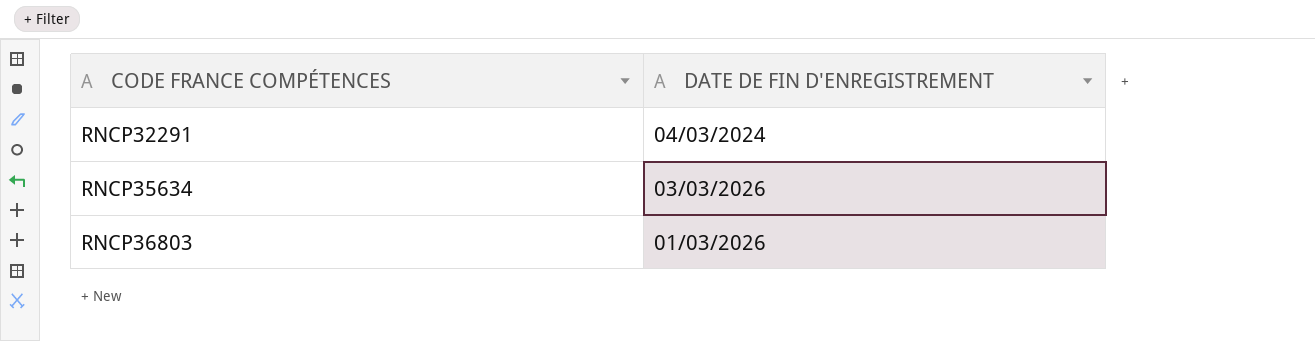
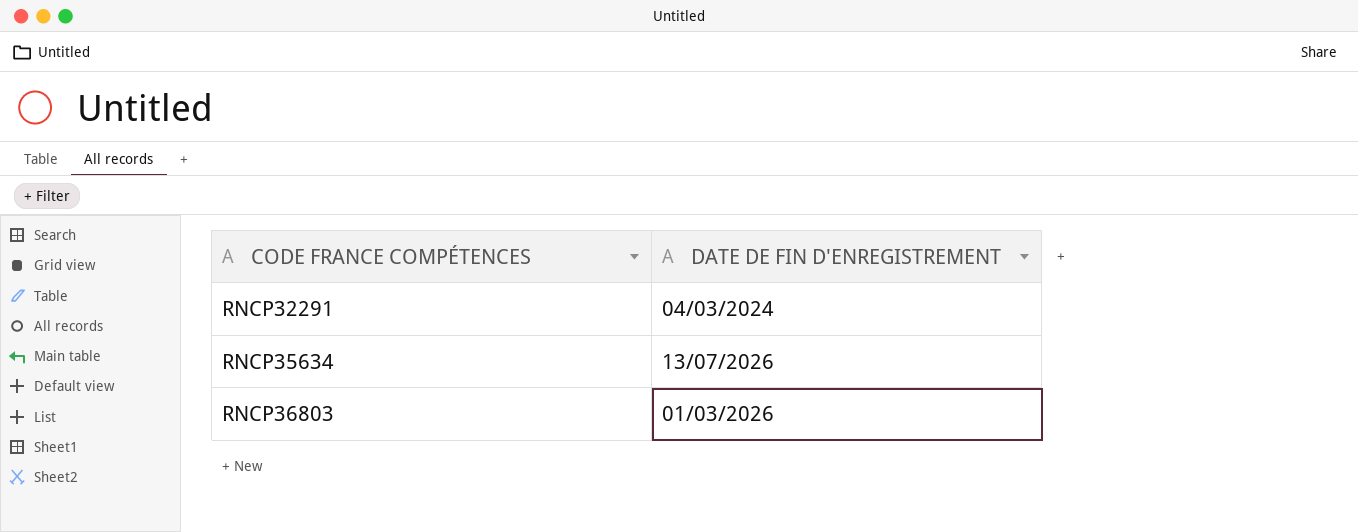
RNCP35634 | DATE DE FIN D'ENREGISTREMENT: 03/03/2026 -> 13/07/2026

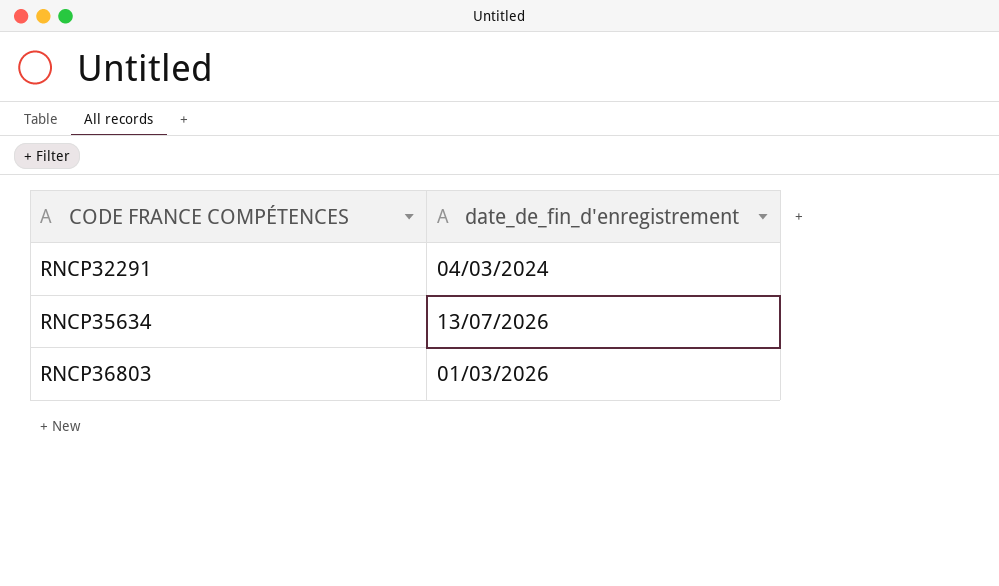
column name: DATE DE FIN D'ENREGISTREMENT -> date_de_fin_d'enregistrement

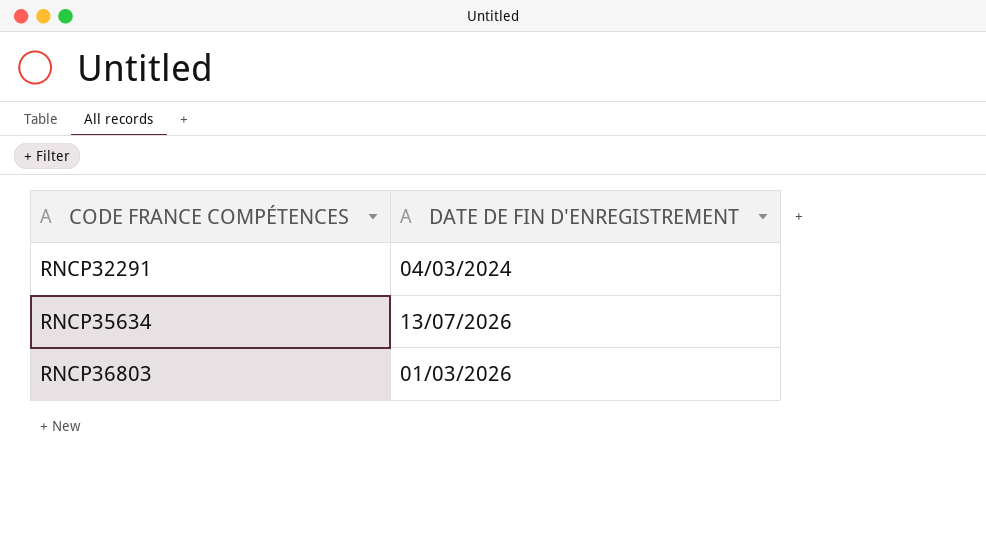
column name: date_de_fin_d'enregistrement -> DATE DE FIN D'ENREGISTREMENT

